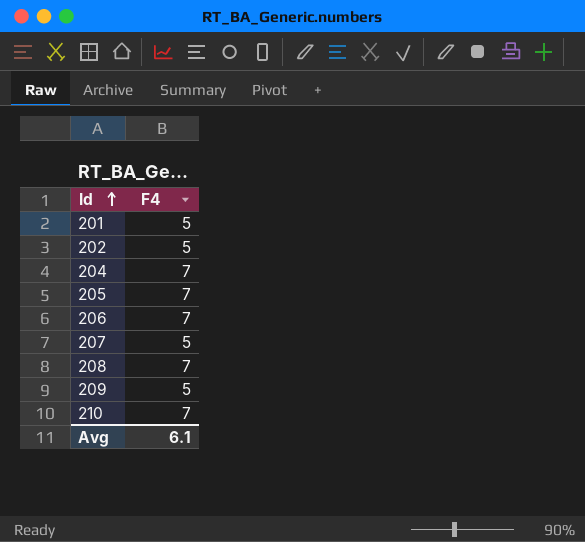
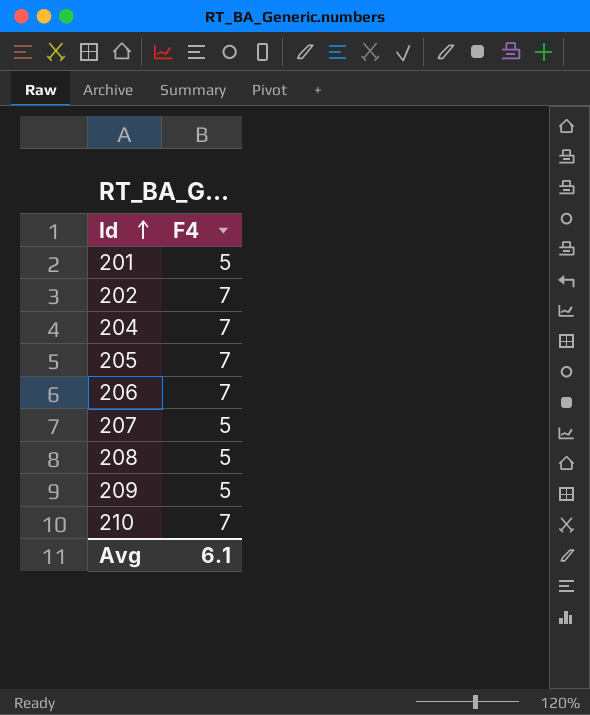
202 | F4: 5 -> 7
208 | F4: 7 -> 5

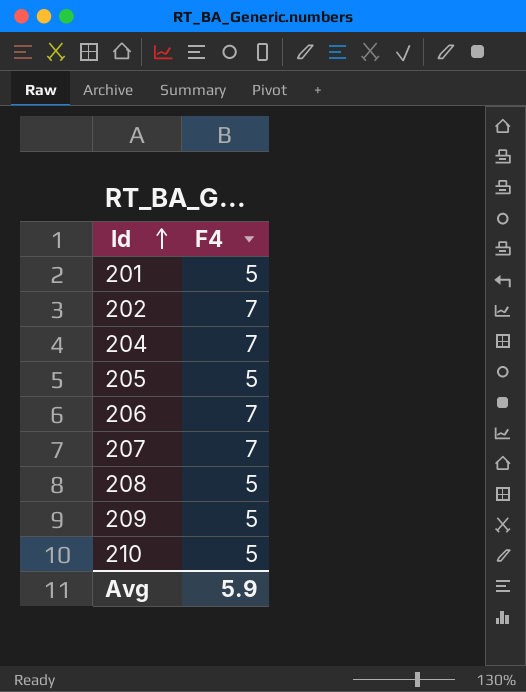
205 | F4: 7 -> 5
207 | F4: 5 -> 7
210 | F4: 7 -> 5
Avg | F4: 6.1 -> 5.9

